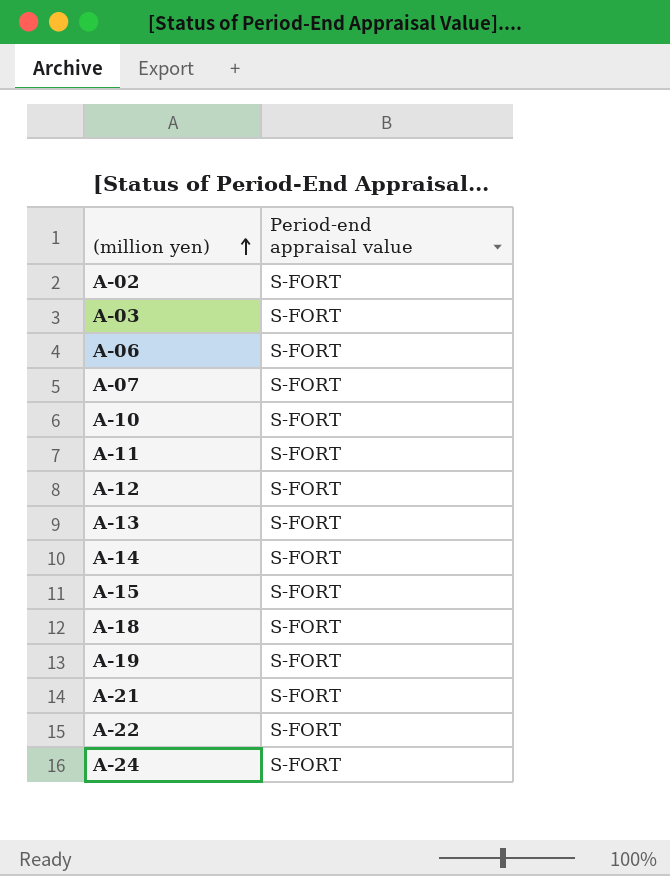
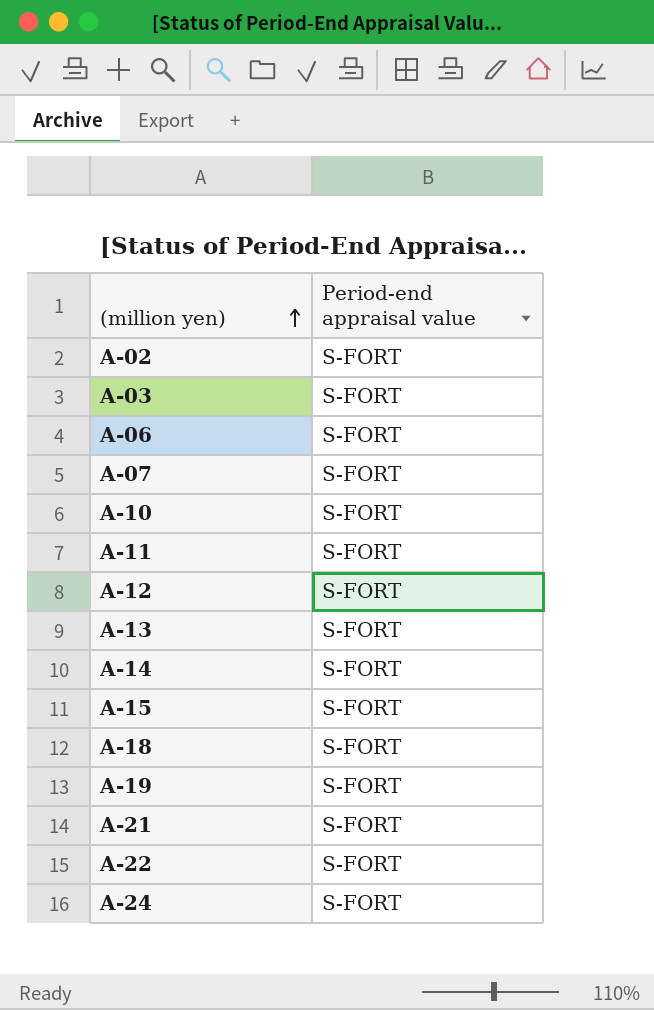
A-12 | Period-end appraisal value: S‐FORT -> S-FORT

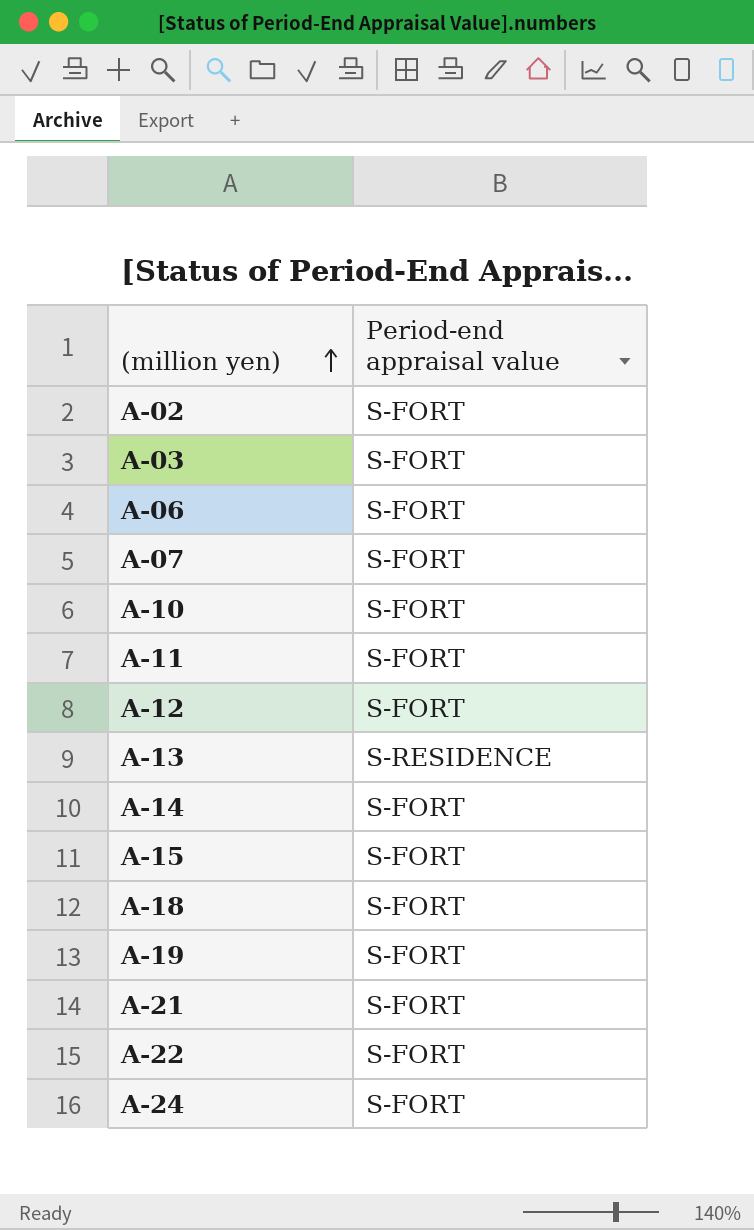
A-06 | Period-end appraisal value: S‐FORT -> S-FORT
A-13 | Period-end appraisal value: S‐FORT -> S-RESIDENCE
A-19 | Period-end appraisal value: S‐FORT -> S-FORT

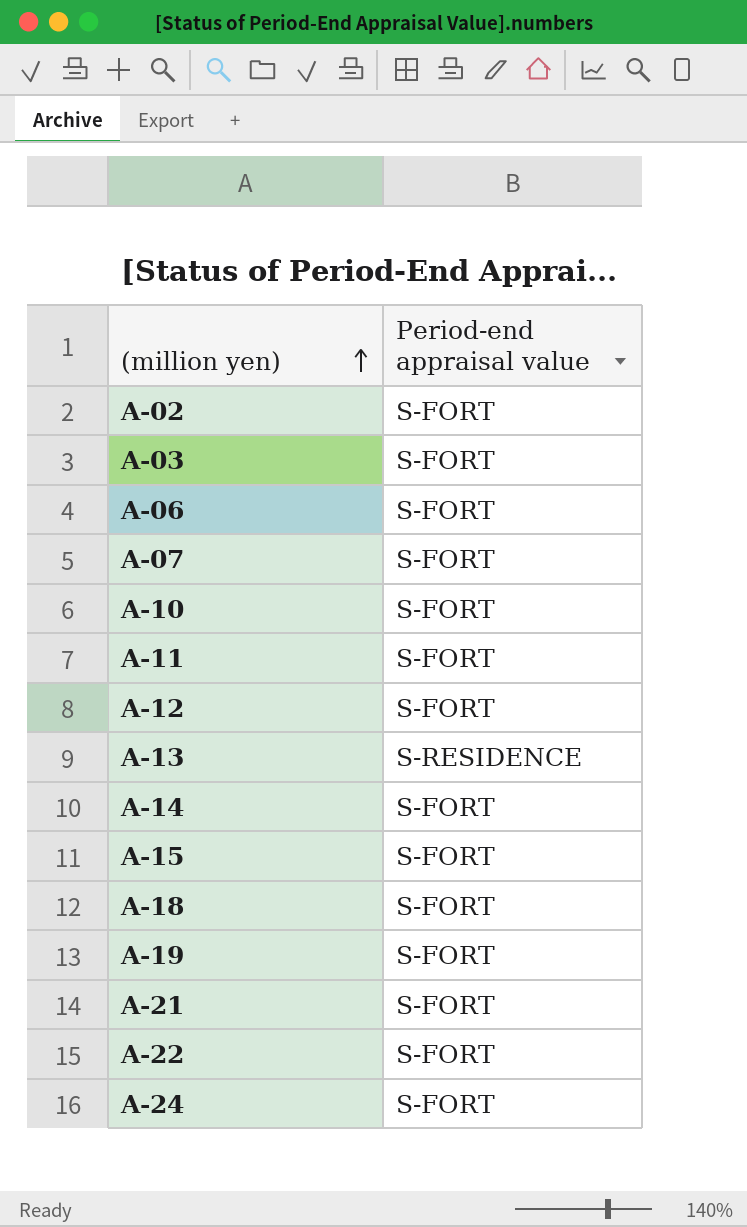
A-14 | Period-end appraisal value: S‐FORT -> S-FORT
A-18 | Period-end appraisal value: S-FORT -> S‐FORT

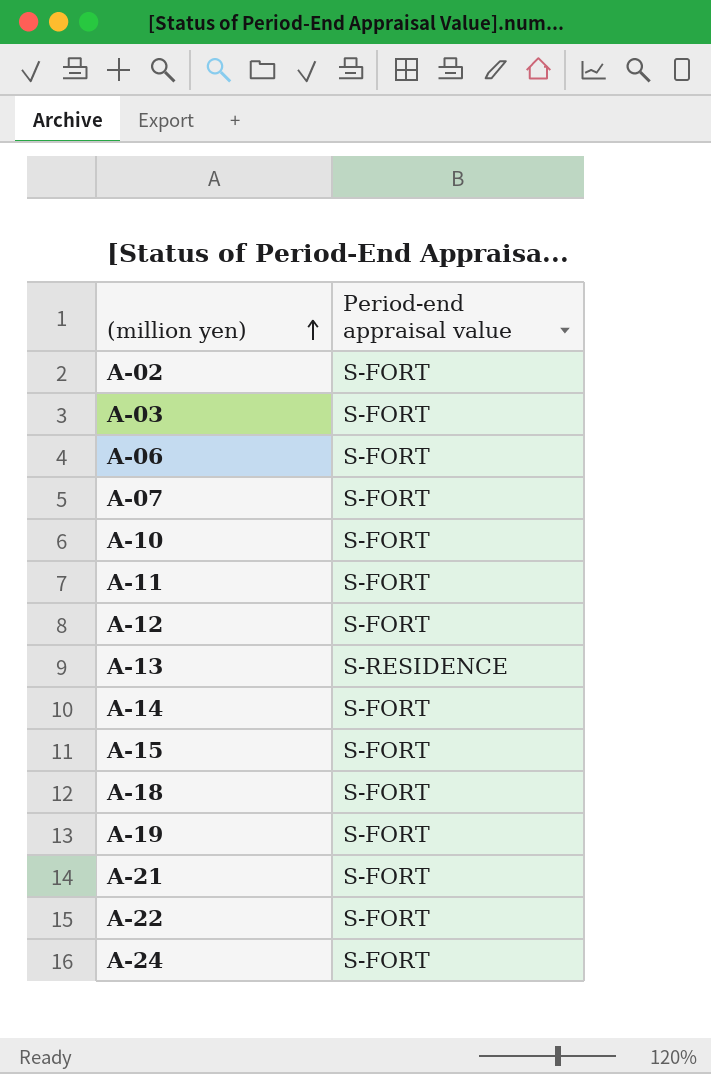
A-03 | Period-end appraisal value: S-FORT -> S‐FORT
A-21 | Period-end appraisal value: S‐FORT -> S-FORT
A-22 | Period-end appraisal value: S‐FORT -> S-FORT

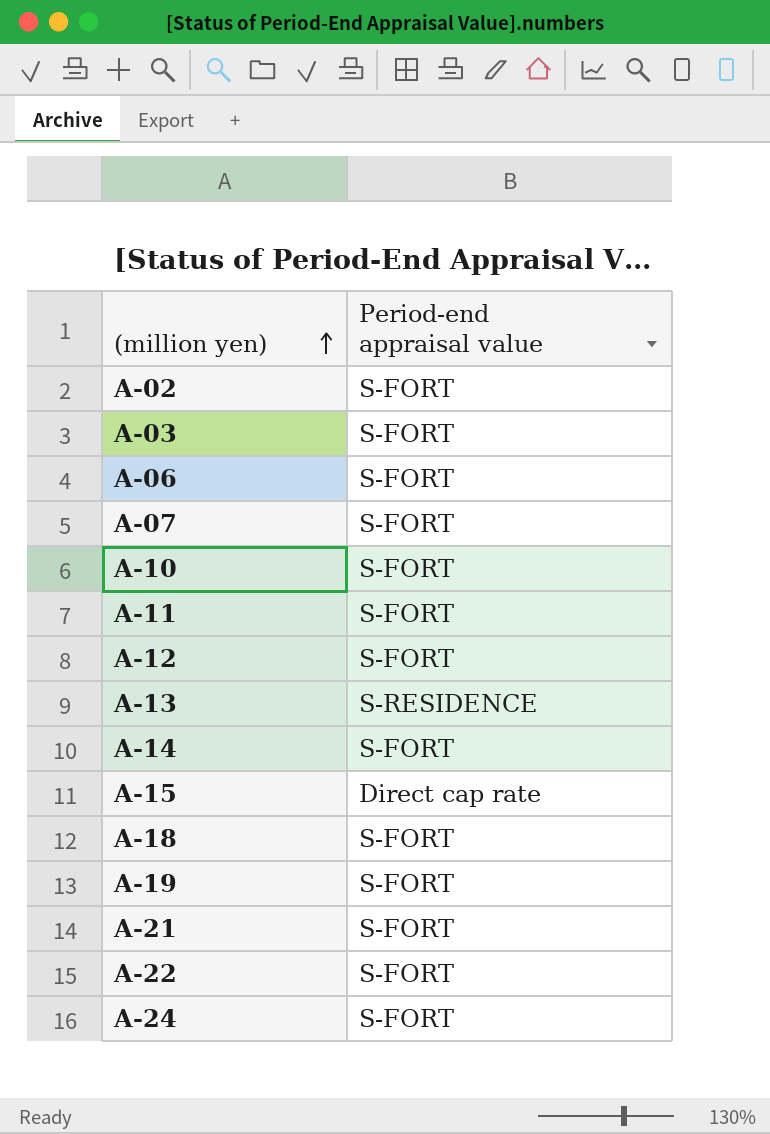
A-07 | Period-end appraisal value: S-FORT -> S‐FORT
A-10 | Period-end appraisal value: S-FORT -> S‐FORT
A-15 | Period-end appraisal value: S-FORT -> Direct cap rate

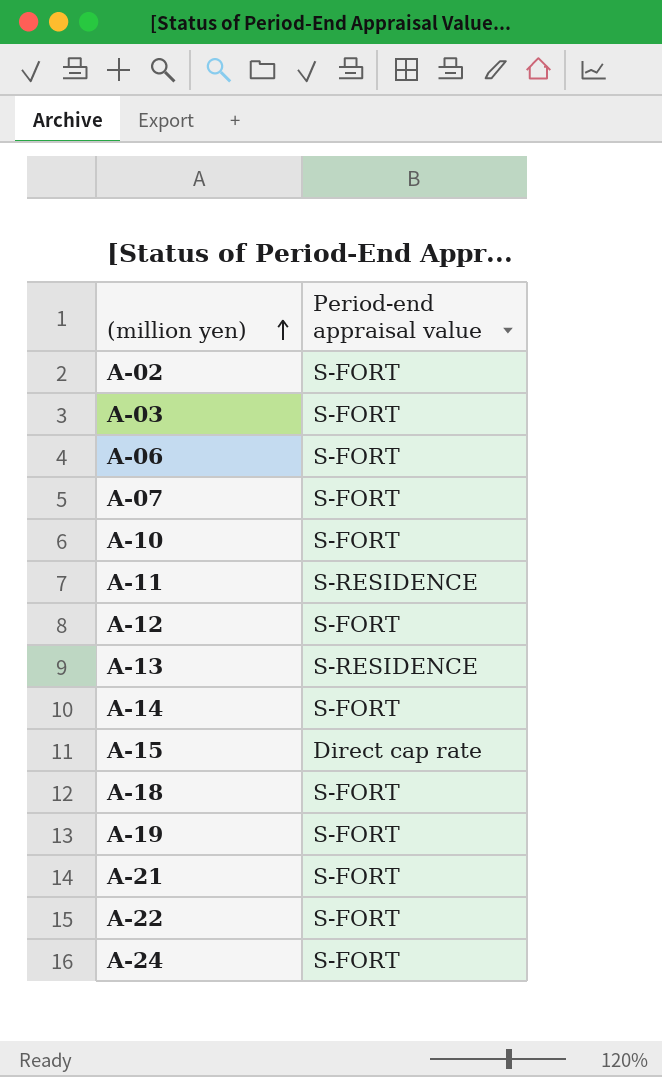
A-02 | Period-end appraisal value: S-FORT -> S‐FORT
A-11 | Period-end appraisal value: S-FORT -> S‐RESIDENCE
A-24 | Period-end appraisal value: S‐FORT -> S-FORT

